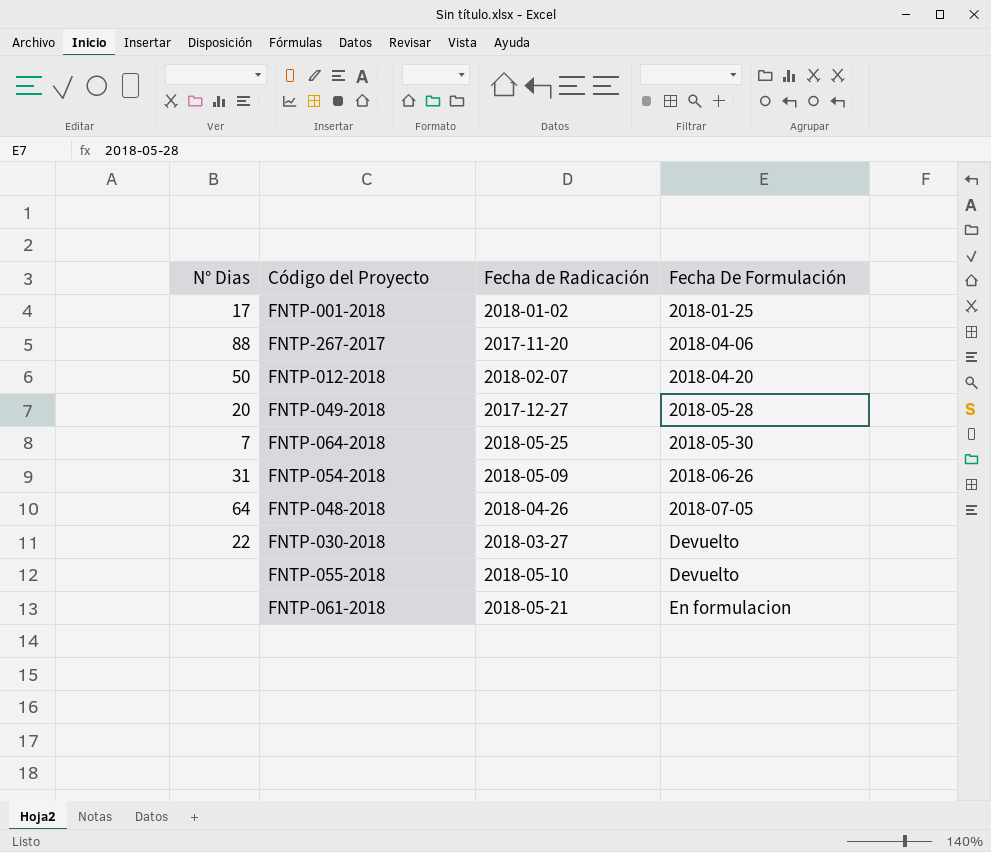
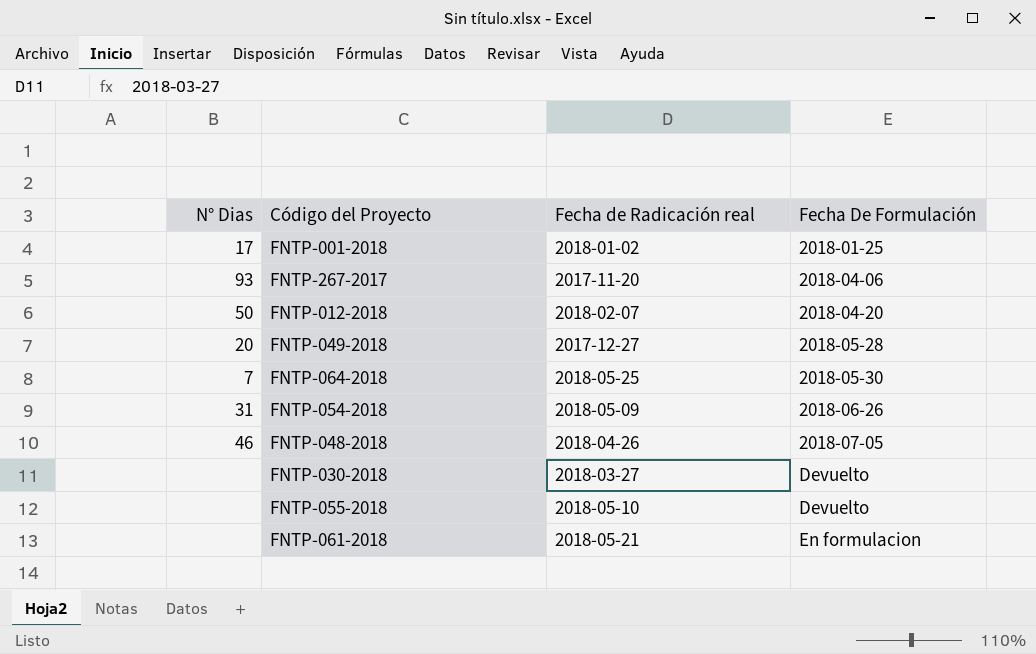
column name: Fecha de Radicación -> Fecha de Radicación real
FNTP-267-2017 | N° Dias: 88 -> 93
FNTP-048-2018 | N° Dias: 64 -> 46
FNTP-030-2018 | N° Dias: 22 -> none

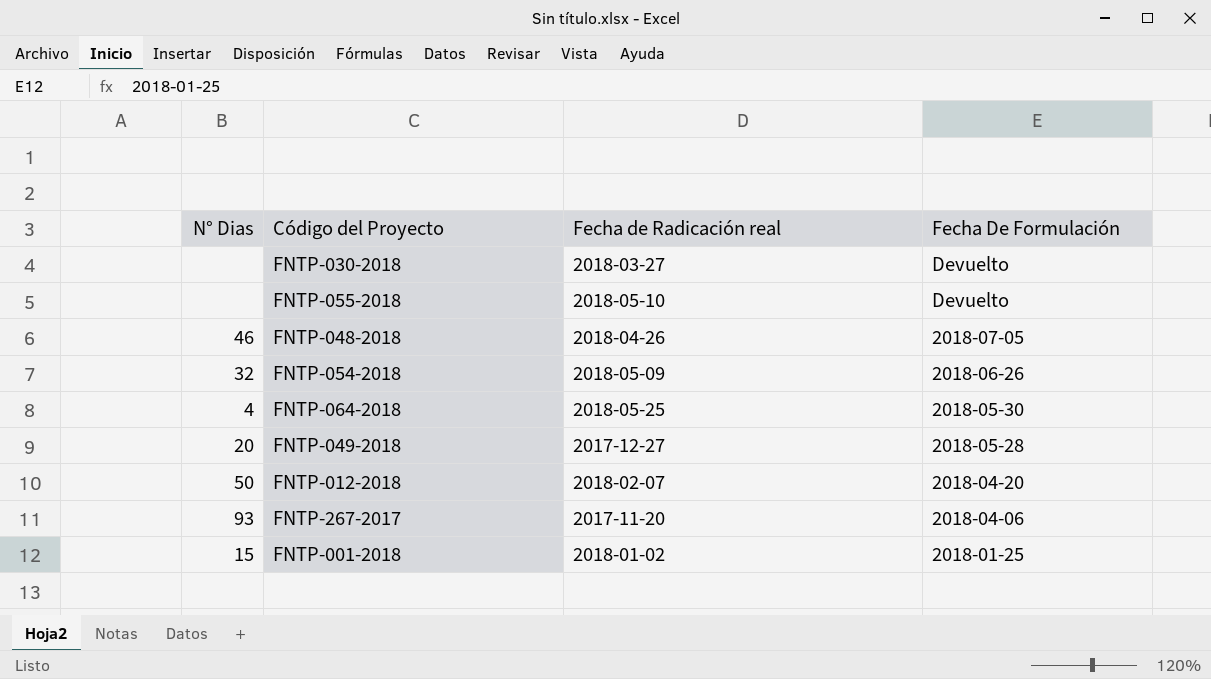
row order: Fecha De Formulación ascending -> Fecha De Formulación descending
row FNTP-061-2018: none | 2018-05-21 | En formulacion -> none
FNTP-054-2018 | N° Dias: 31 -> 32
FNTP-064-2018 | N° Dias: 7 -> 4
FNTP-001-2018 | N° Dias: 17 -> 15

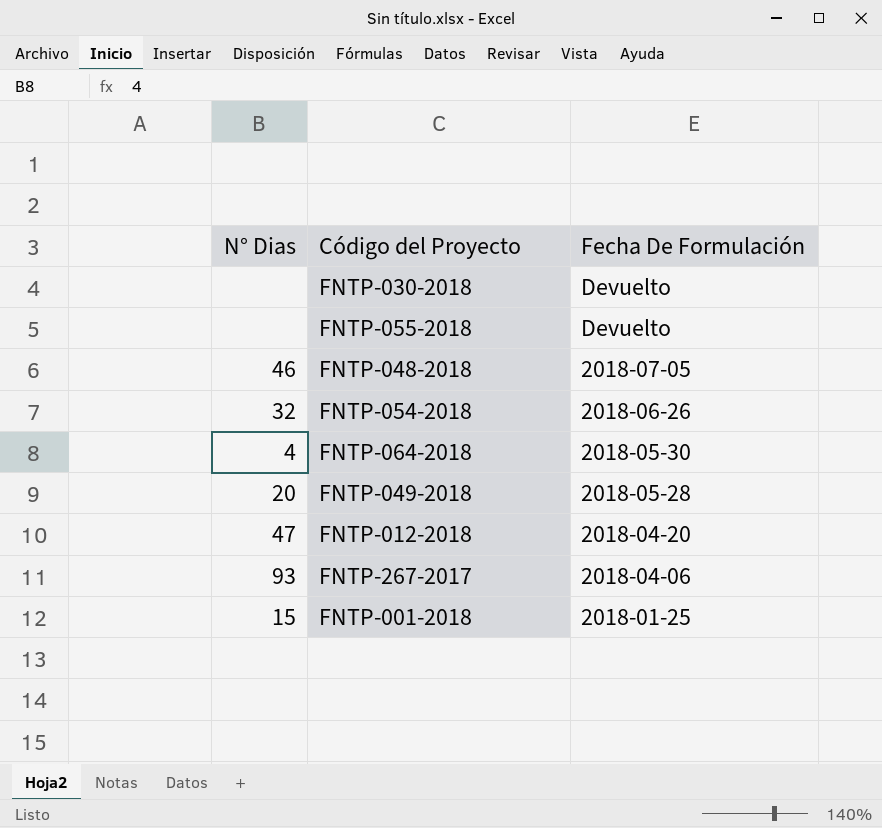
column Fecha de Radicación real | position: 3 -> none
FNTP-012-2018 | N° Dias: 50 -> 47

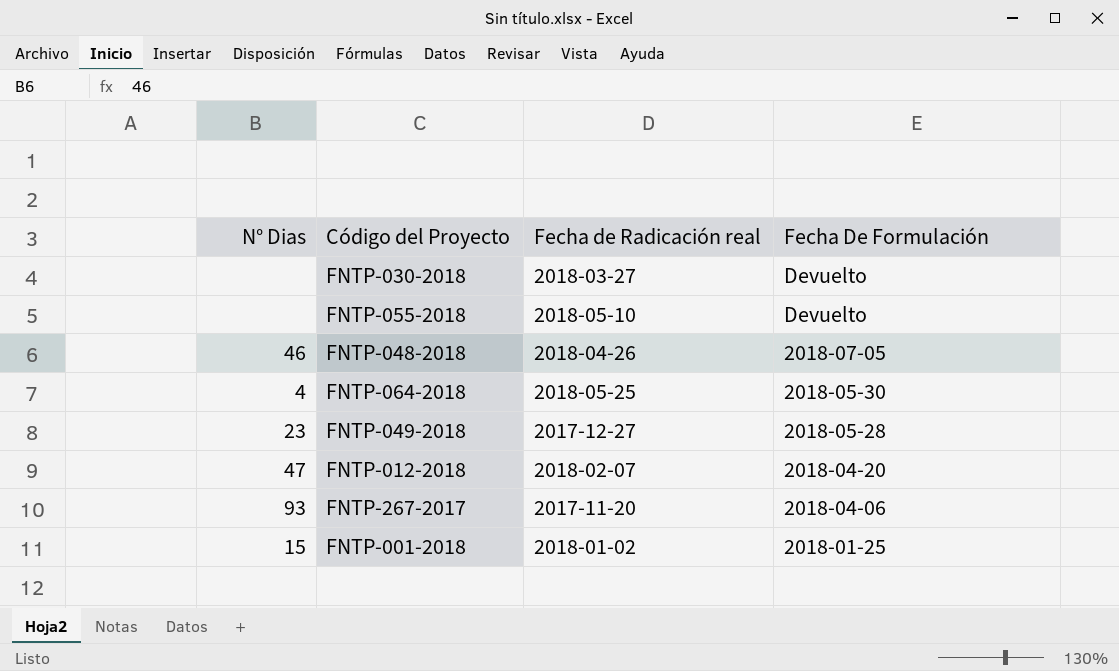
column Fecha de Radicación real | position: none -> 3
row FNTP-054-2018: 32 | 2018-06-26 -> none
FNTP-049-2018 | N° Dias: 20 -> 23

